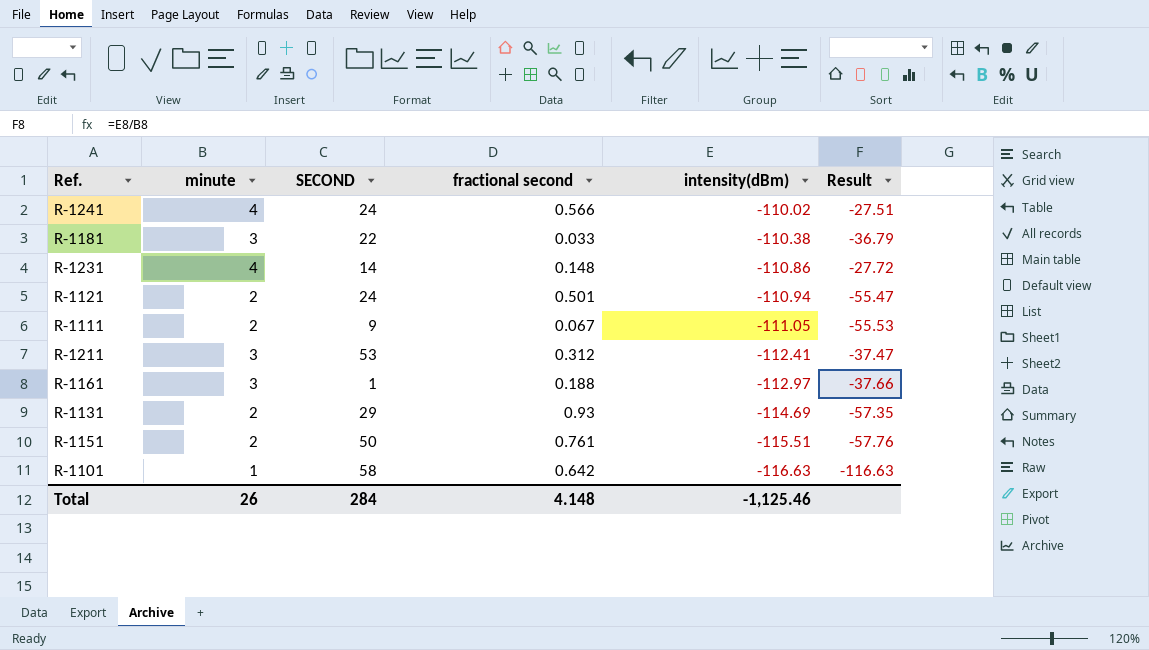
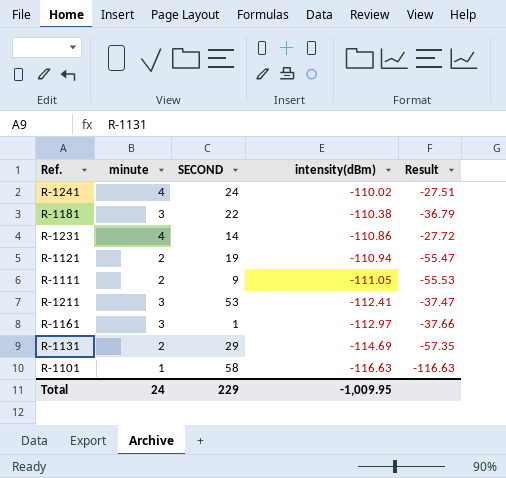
column fractional second | position: 4 -> none
row R-1151: 2 | 50 | 0.761 | -115.51 | -57.76 -> none
R-1121 | SECOND: 24 -> 19
Total | minute: 26 -> 24
Total | SECOND: 284 -> 229
Total | intensity(dBm): -1,125.46 -> -1,009.95

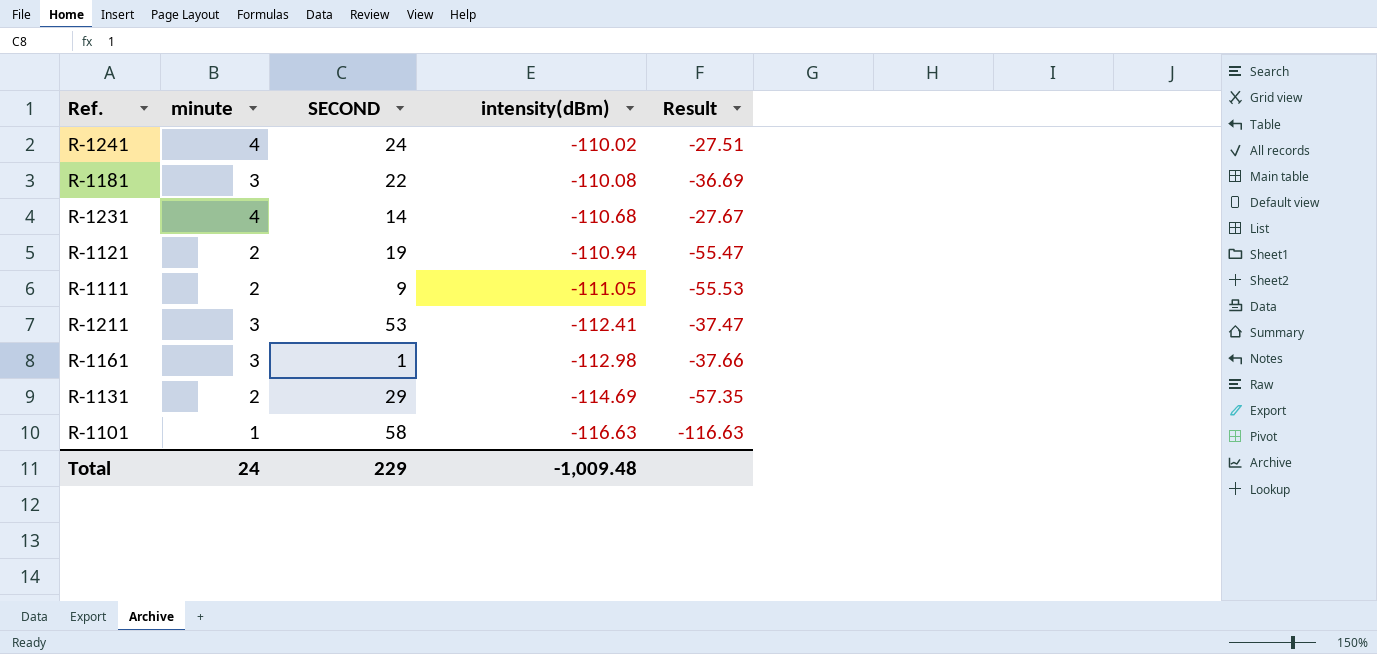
R-1181 | intensity(dBm): -110.38 -> -110.08
R-1181 | Result: -36.79 -> -36.69
R-1231 | intensity(dBm): -110.86 -> -110.68
R-1231 | Result: -27.72 -> -27.67
R-1161 | intensity(dBm): -112.97 -> -112.98
Total | intensity(dBm): -1,009.95 -> -1,009.48

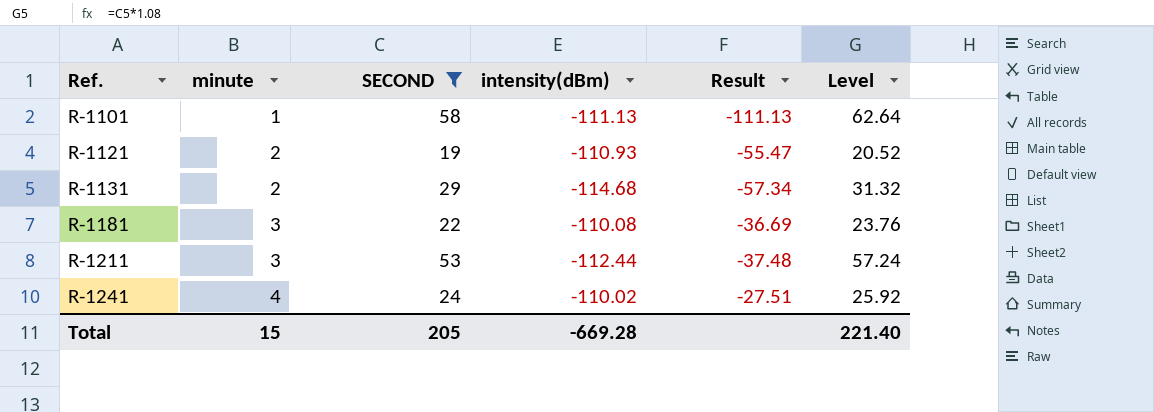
filter: none -> SECOND >= 19
row order: intensity(dBm) descending -> Ref. ascending
column Level | formula: none -> [SECOND] * 1.08
R-1101 | intensity(dBm): -116.63 -> -111.13
R-1101 | Result: -116.63 -> -111.13
R-1121 | intensity(dBm): -110.94 -> -110.93
R-1131 | intensity(dBm): -114.69 -> -114.68
R-1131 | Result: -57.35 -> -57.34
R-1211 | intensity(dBm): -112.41 -> -112.44
R-1211 | Result: -37.47 -> -37.48
Total | minute: 24 -> 15
Total | SECOND: 229 -> 205
Total | intensity(dBm): -1,009.48 -> -669.28

